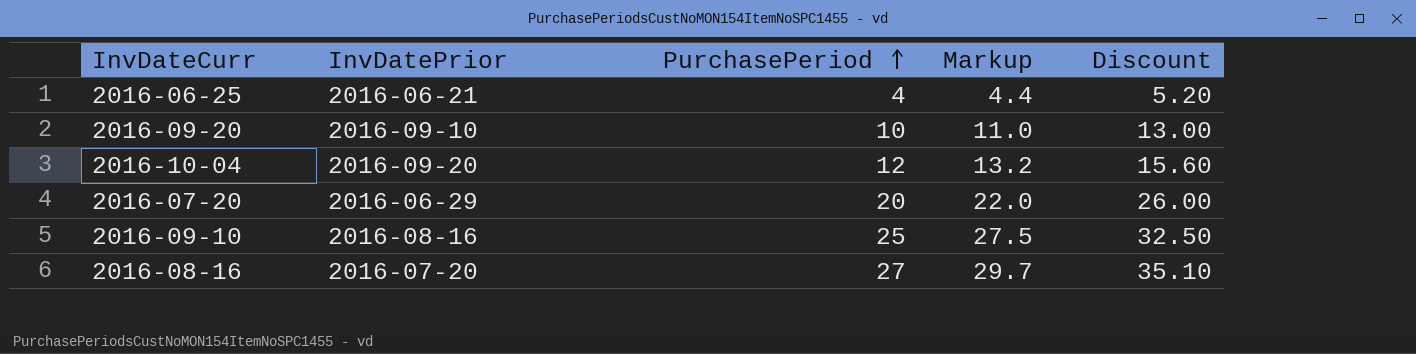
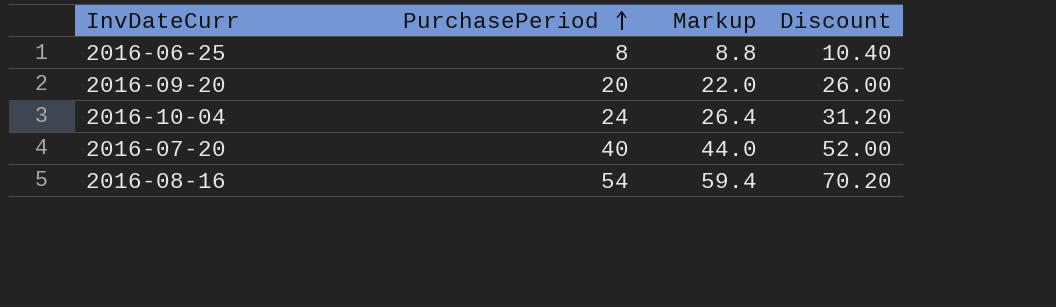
column InvDatePrior | position: 2 -> none
row 2016-09-10: 2016-08-16 | 25 | 27.5 | 32.50 -> none
2016-06-25 | PurchasePeriod: 4 -> 8
2016-06-25 | Markup: 4.4 -> 8.8
2016-06-25 | Discount: 5.20 -> 10.40
2016-09-20 | PurchasePeriod: 10 -> 20
2016-09-20 | Markup: 11.0 -> 22.0
2016-09-20 | Discount: 13.00 -> 26.00
2016-10-04 | PurchasePeriod: 12 -> 24
2016-10-04 | Markup: 13.2 -> 26.4
2016-10-04 | Discount: 15.60 -> 31.20
2016-07-20 | PurchasePeriod: 20 -> 40
2016-07-20 | Markup: 22.0 -> 44.0
2016-07-20 | Discount: 26.00 -> 52.00
2016-08-16 | PurchasePeriod: 27 -> 54
2016-08-16 | Markup: 29.7 -> 59.4
2016-08-16 | Discount: 35.10 -> 70.20

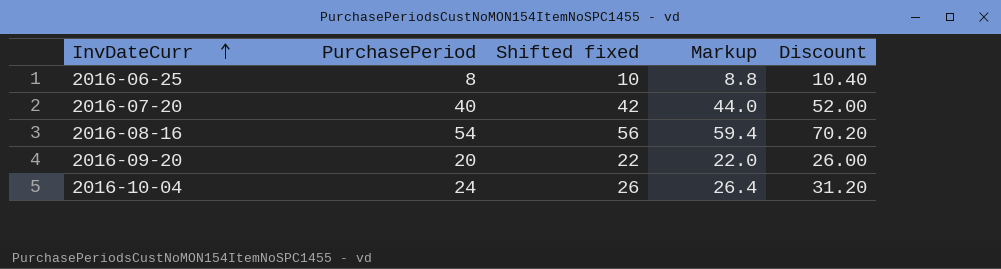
row order: PurchasePeriod ascending -> InvDateCurr ascending
column Shifted fixed | formula: none -> [PurchasePeriod] + 2

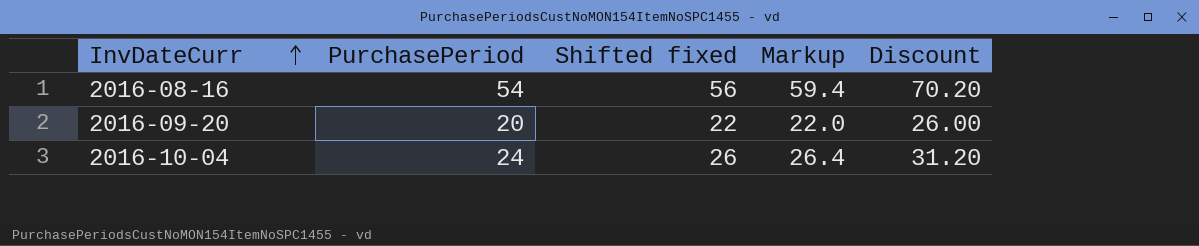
row 2016-06-25: 8 | 10 | 8.8 | 10.40 -> none
row 2016-07-20: 40 | 42 | 44.0 | 52.00 -> none

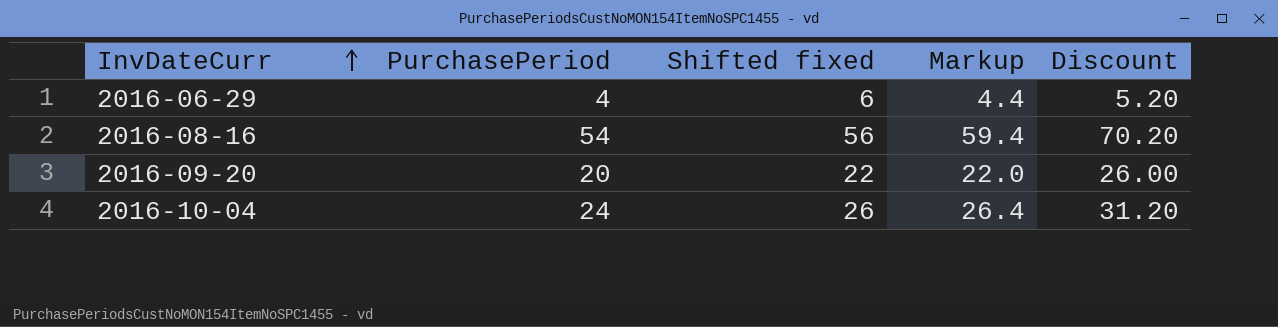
row 2016-06-29: none -> 4 | 6 | 4.4 | 5.20

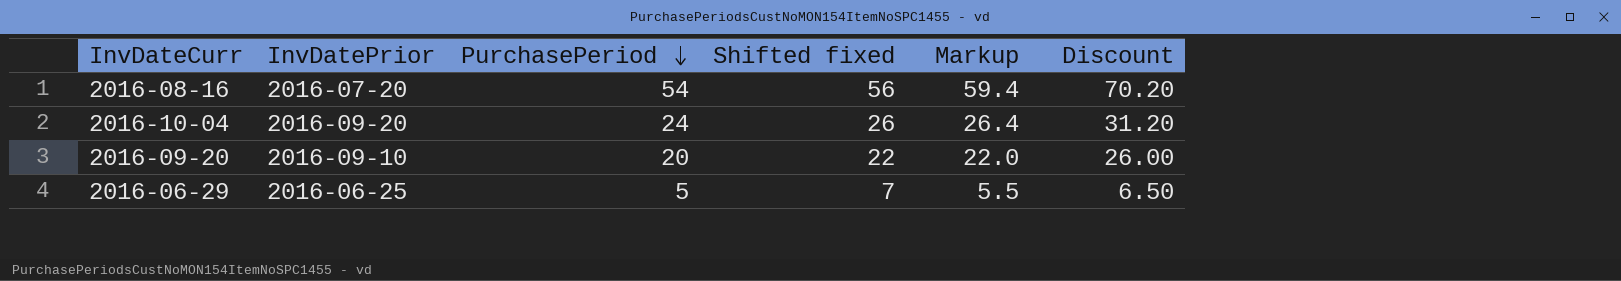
row order: InvDateCurr ascending -> PurchasePeriod descending
column InvDatePrior | position: none -> 2
2016-06-29 | PurchasePeriod: 4 -> 5
2016-06-29 | Shifted fixed: 6 -> 7
2016-06-29 | Markup: 4.4 -> 5.5
2016-06-29 | Discount: 5.20 -> 6.50

